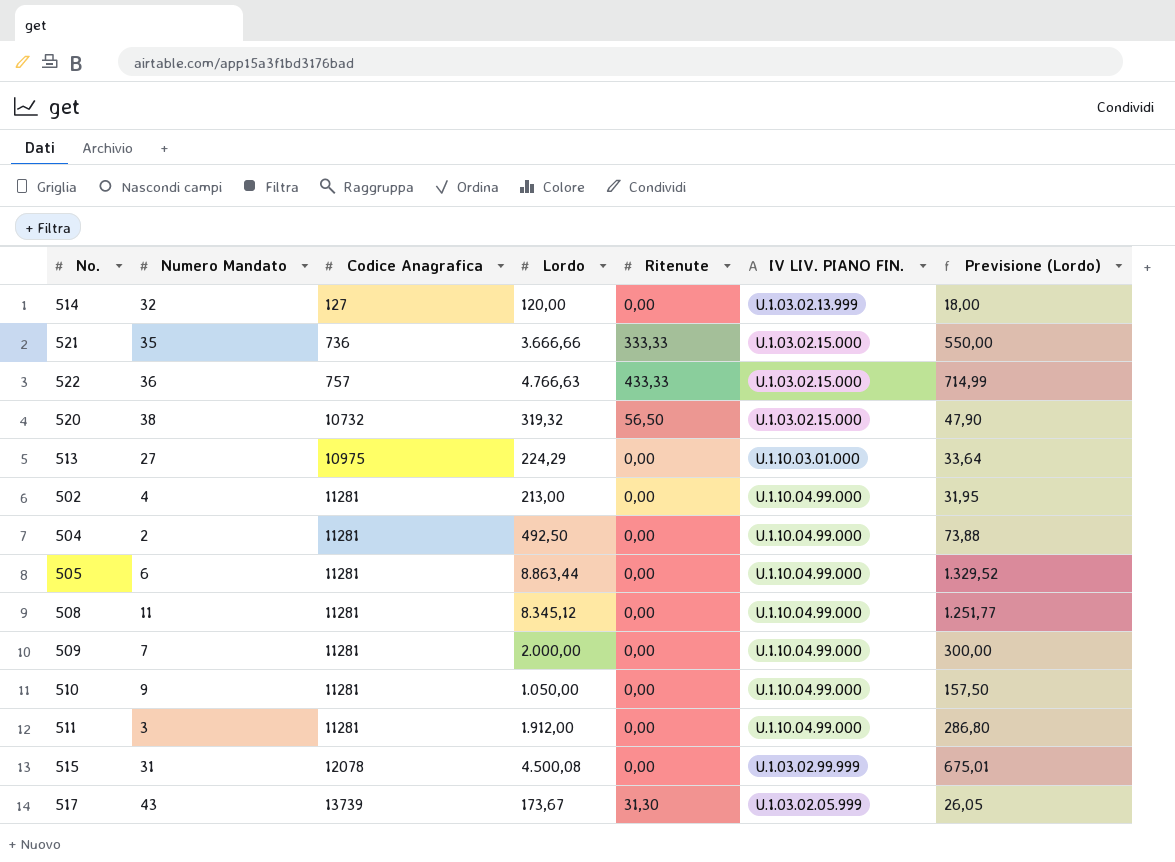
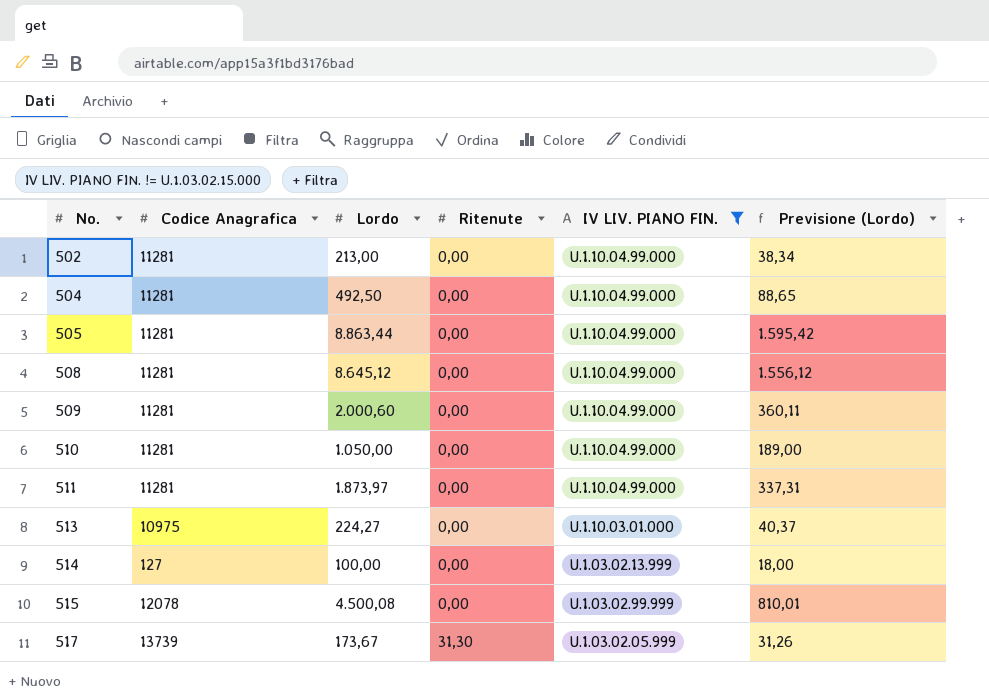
filter: none -> IV LIV. PIANO FIN. != U.1.03.02.15.000
row order: Codice Anagrafica ascending -> No. ascending
column Numero Mandato | position: 2 -> none
column Previsione (Lordo) | formula: [Lordo] * 0,15 -> [Lordo] * 0,18
508 | Lordo: 8.345,12 -> 8.645,12
509 | Lordo: 2.000,00 -> 2.000,60
511 | Lordo: 1.912,00 -> 1.873,97
513 | Lordo: 224,29 -> 224,27
514 | Lordo: 120,00 -> 100,00

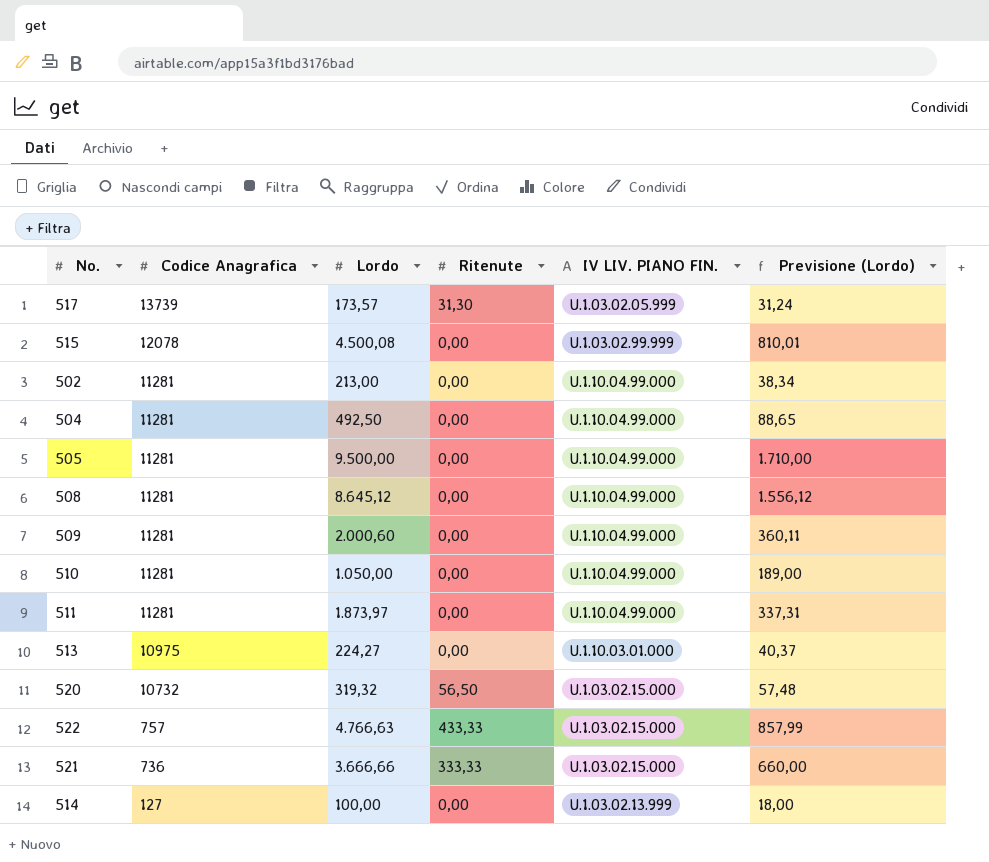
filter: IV LIV. PIANO FIN. != U.1.03.02.15.000 -> none
row order: No. ascending -> Codice Anagrafica descending
517 | Lordo: 173,67 -> 173,57
517 | Previsione (Lordo): 31,26 -> 31,24
505 | Lordo: 8.863,44 -> 9.500,00
505 | Previsione (Lordo): 1.595,42 -> 1.710,00

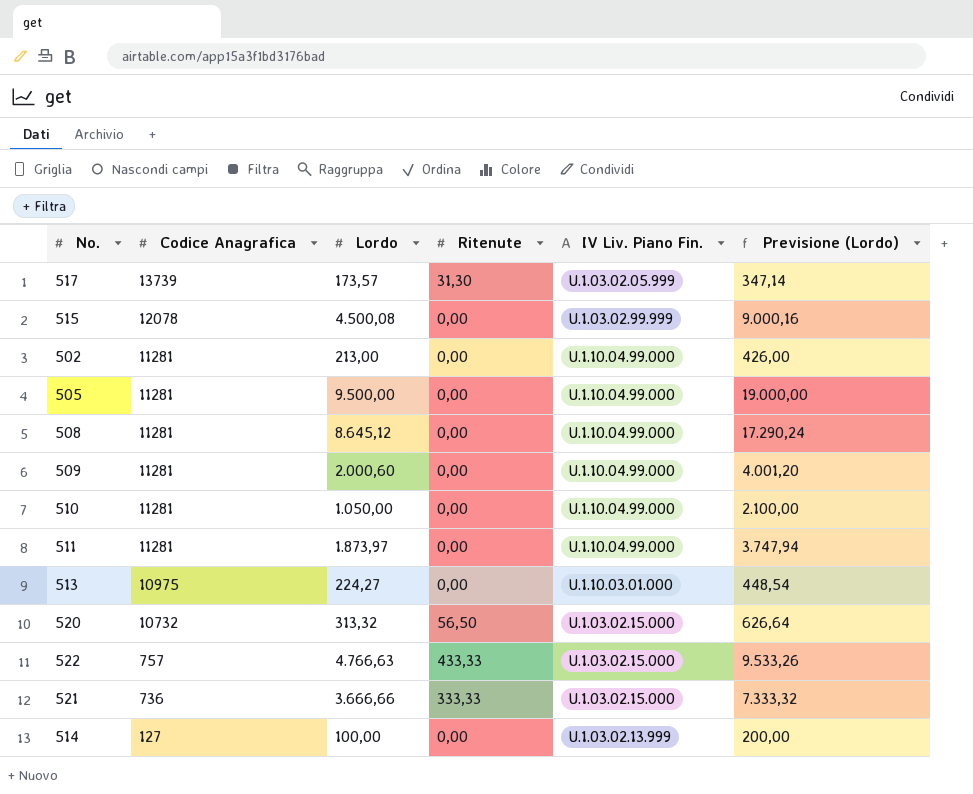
column name: IV LIV. PIANO FIN. -> IV Liv. Piano Fin.
column Previsione (Lordo) | formula: [Lordo] * 0,18 -> [Lordo] * 2
row 504: 11281 | 492,50 | 0,00 | U.1.10.04.99.000 | 88,65 -> none
520 | Lordo: 319,32 -> 313,32

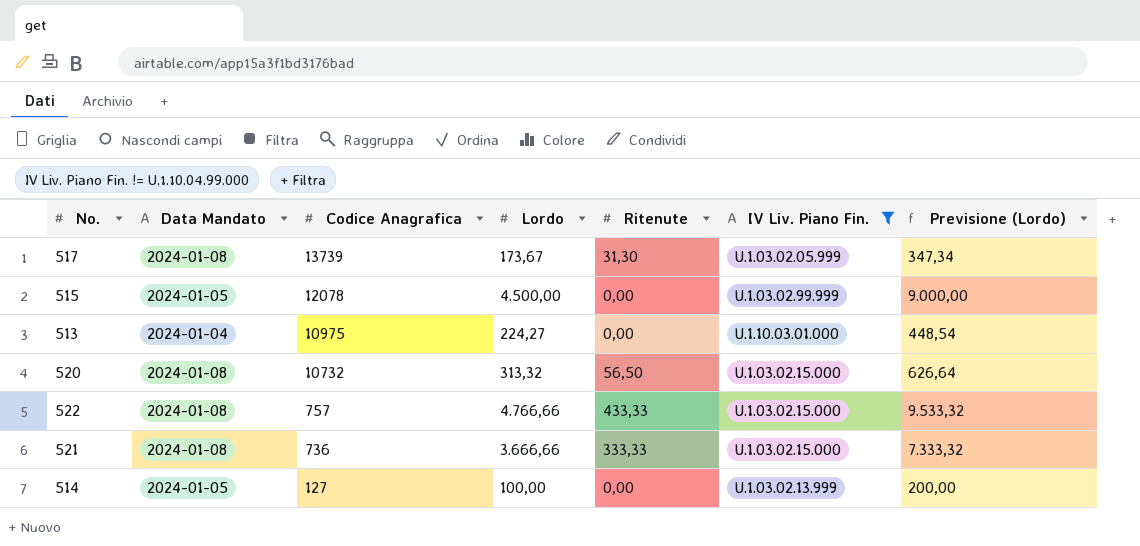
filter: none -> IV Liv. Piano Fin. != U.1.10.04.99.000
column Data Mandato | position: none -> 2
517 | Lordo: 173,57 -> 173,67
517 | Previsione (Lordo): 347,14 -> 347,34
515 | Lordo: 4.500,08 -> 4.500,00
515 | Previsione (Lordo): 9.000,16 -> 9.000,00
522 | Lordo: 4.766,63 -> 4.766,66
522 | Previsione (Lordo): 9.533,26 -> 9.533,32

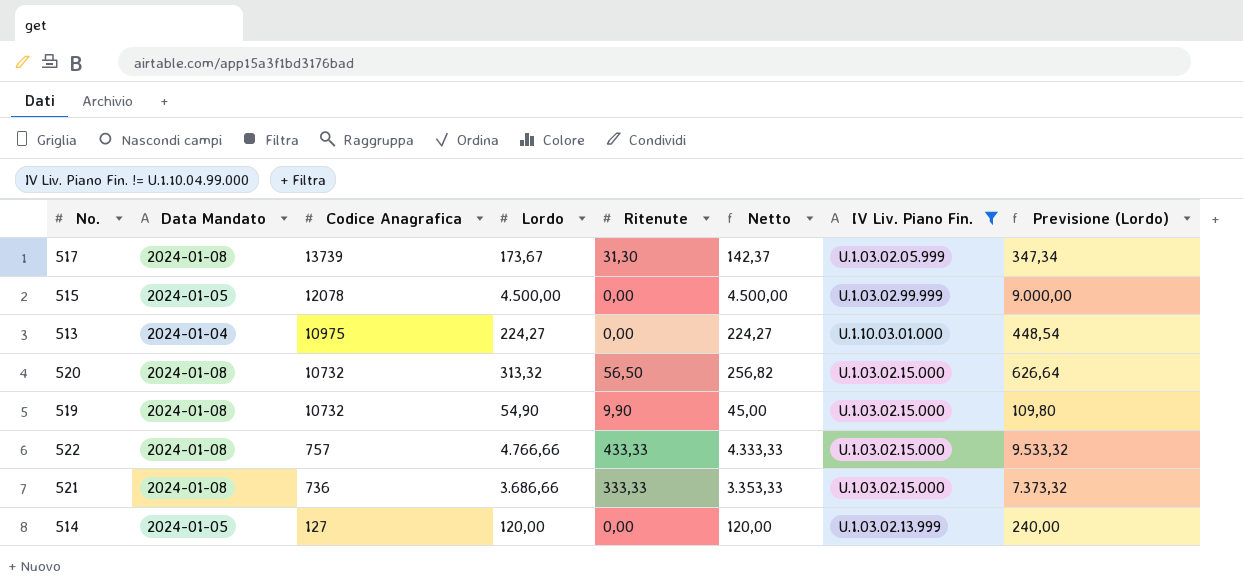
column Netto | formula: none -> [Lordo] - [Ritenute]
row 519: none -> 2024-01-08 | 10732 | 54,90 | 9,90 | 45,00 | U.1.03.02.15.000 | 109,80
521 | Lordo: 3.666,66 -> 3.686,66
521 | Previsione (Lordo): 7.333,32 -> 7.373,32
514 | Lordo: 100,00 -> 120,00
514 | Previsione (Lordo): 200,00 -> 240,00

